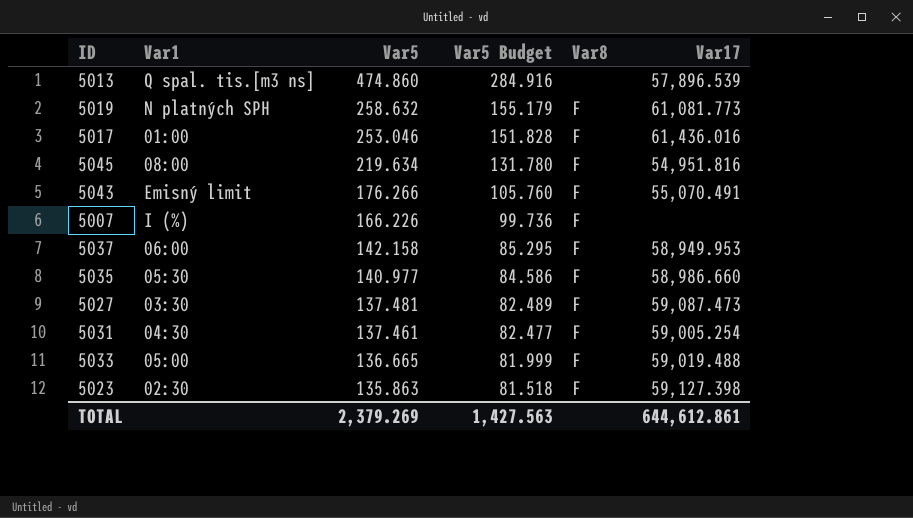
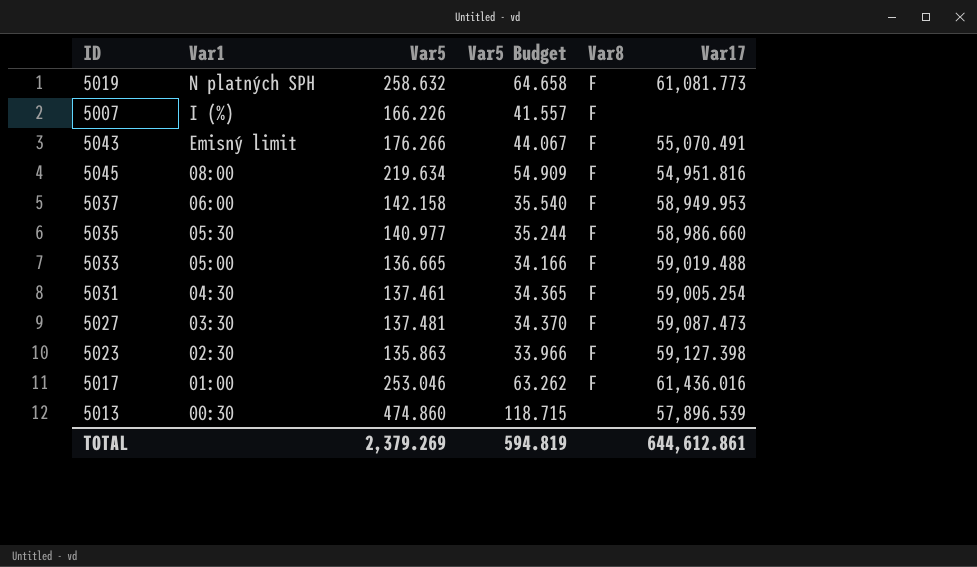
row order: Var5 descending -> Var1 descending
column Var5 Budget | formula: [Var5] * 0.6 -> [Var5] * 0.25
5013 | Var1: Q spal. tis.[m3 ns] -> 00:30
TOTAL | Var5 Budget: 1,427.563 -> 594.819

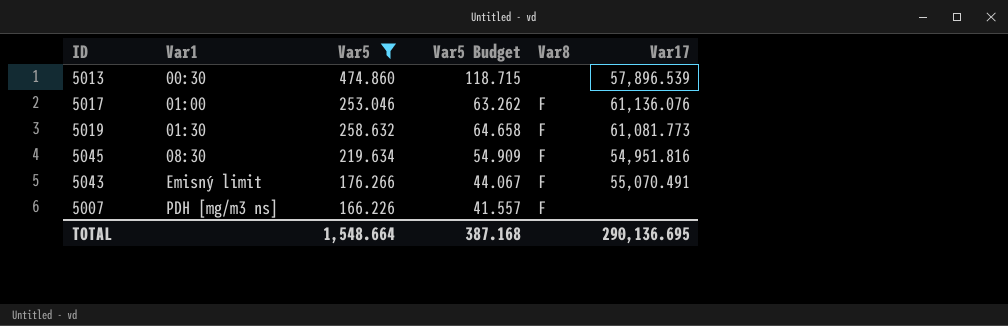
filter: none -> Var5 >= 166.226
row order: Var1 descending -> Var1 ascending
5017 | Var17: 61,436.016 -> 61,136.076
5019 | Var1: N platných SPH -> 01:30
5045 | Var1: 08:00 -> 08:30
5007 | Var1: I (%) -> PDH [mg/m3 ns]
TOTAL | Var5: 2,379.269 -> 1,548.664
TOTAL | Var5 Budget: 594.819 -> 387.168
TOTAL | Var17: 644,612.861 -> 290,136.695

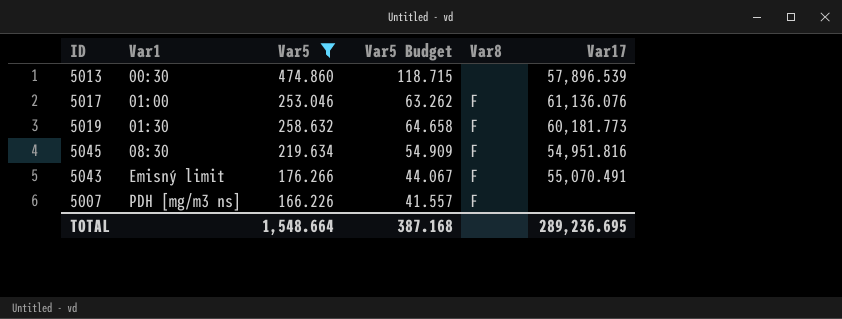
5019 | Var17: 61,081.773 -> 60,181.773
TOTAL | Var17: 290,136.695 -> 289,236.695

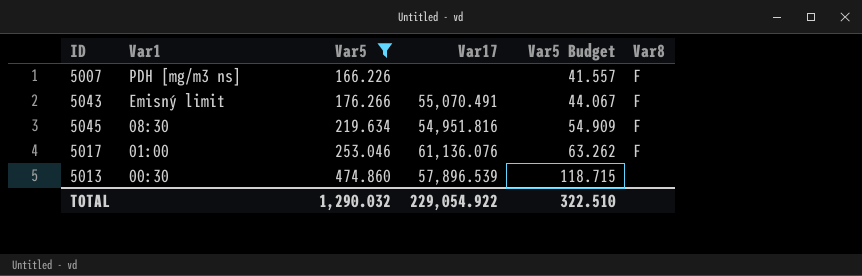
row order: Var1 ascending -> Var1 descending
column Var17 | position: 6 -> 4
row 5019: 01:30 | 258.632 | 64.658 | F | 60,181.773 -> none
TOTAL | Var5: 1,548.664 -> 1,290.032
TOTAL | Var17: 289,236.695 -> 229,054.922
TOTAL | Var5 Budget: 387.168 -> 322.510

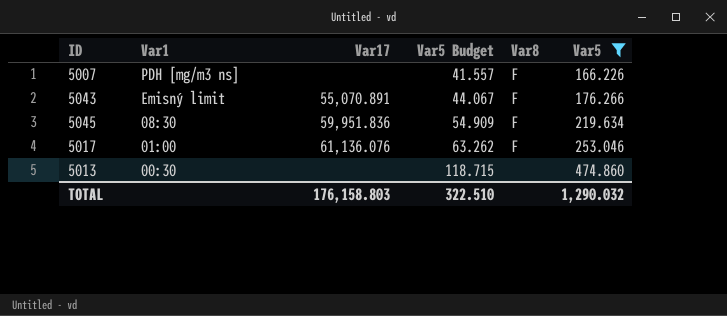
column Var5 | position: 3 -> 6
5043 | Var17: 55,070.491 -> 55,070.891
5045 | Var17: 54,951.816 -> 59,951.836
5013 | Var17: 57,896.539 -> none
TOTAL | Var17: 229,054.922 -> 176,158.803

